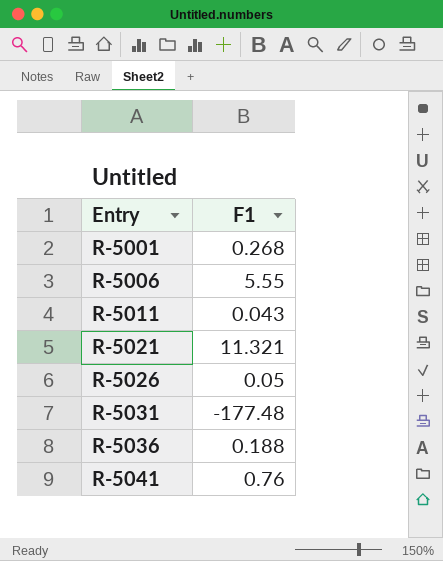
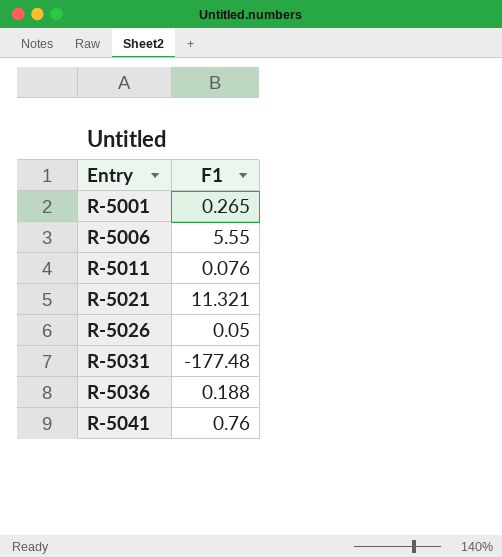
R-5001 | F1: 0.268 -> 0.265
R-5011 | F1: 0.043 -> 0.076

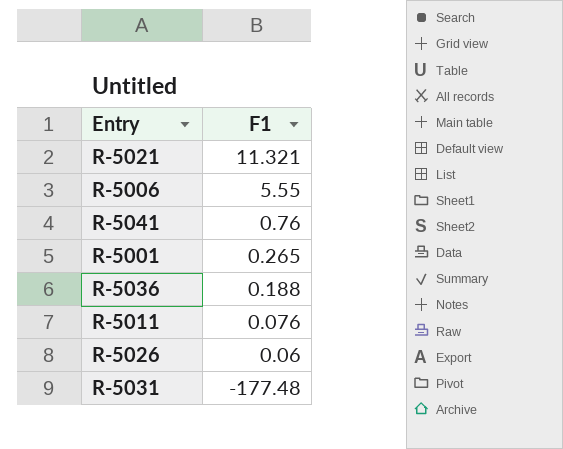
row order: Entry ascending -> F1 descending
R-5026 | F1: 0.05 -> 0.06

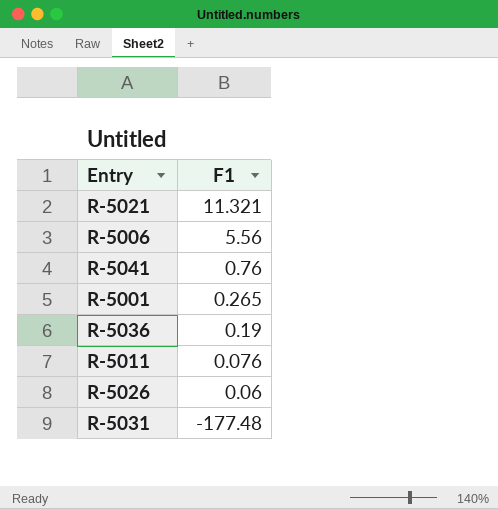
R-5006 | F1: 5.55 -> 5.56
R-5036 | F1: 0.188 -> 0.19

